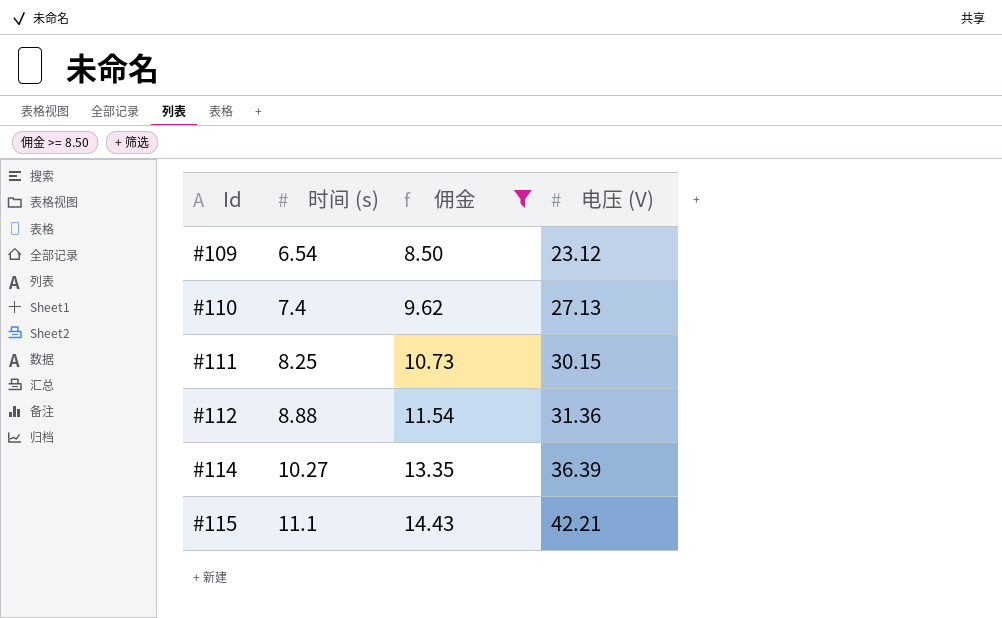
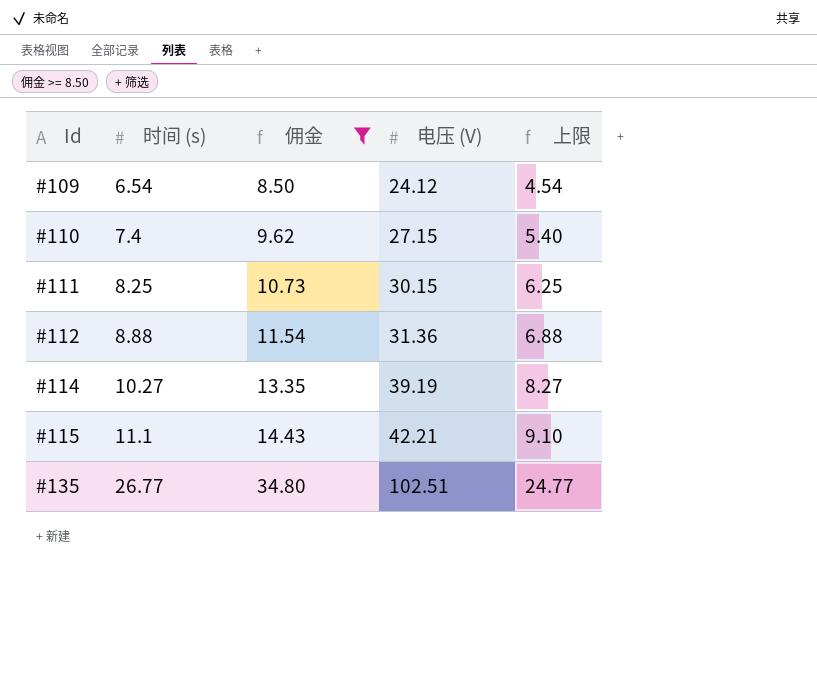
column 上限 | formula: none -> [时间 (s)] - 2
#109 | 电压 (V): 23.12 -> 24.12
#110 | 电压 (V): 27.13 -> 27.15
#114 | 电压 (V): 36.39 -> 39.19
row #135: none -> 26.77 | 34.80 | 102.51 | 24.77

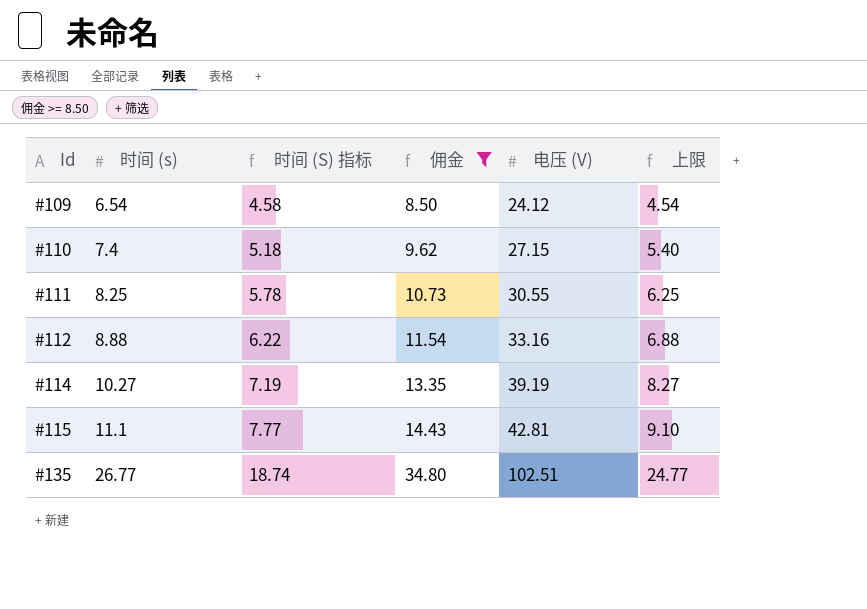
column 时间 (S) 指标 | formula: none -> [时间 (s)] * 0.7
#111 | 电压 (V): 30.15 -> 30.55
#112 | 电压 (V): 31.36 -> 33.16
#115 | 电压 (V): 42.21 -> 42.81

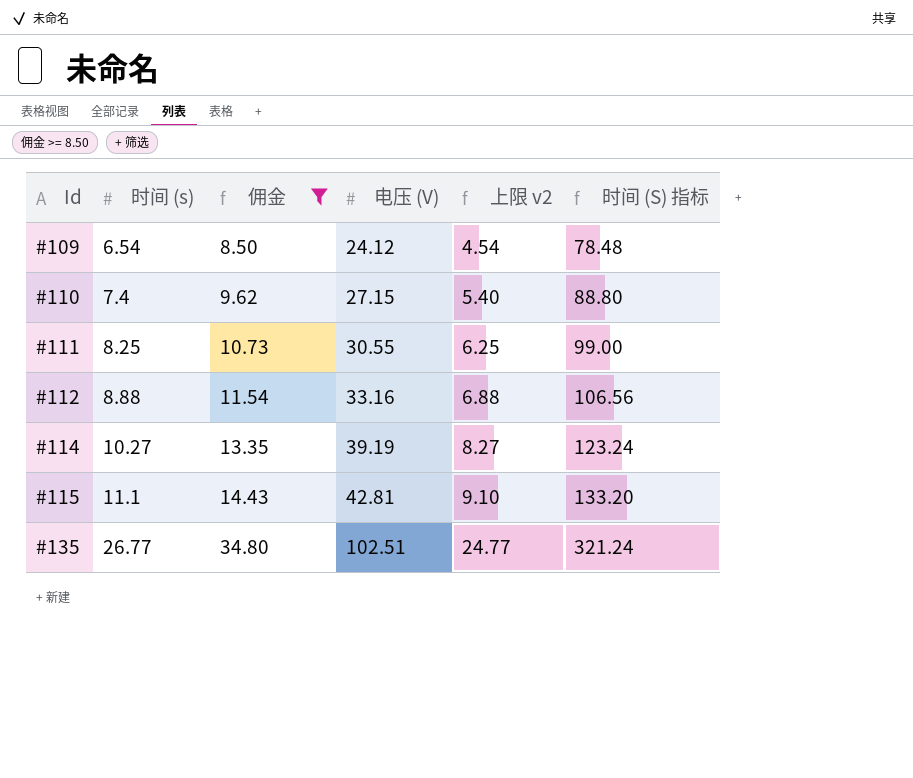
column name: 上限 -> 上限 v2
column 时间 (S) 指标 | formula: [时间 (s)] * 0.7 -> [时间 (s)] * 12
column 时间 (S) 指标 | position: 3 -> 6

